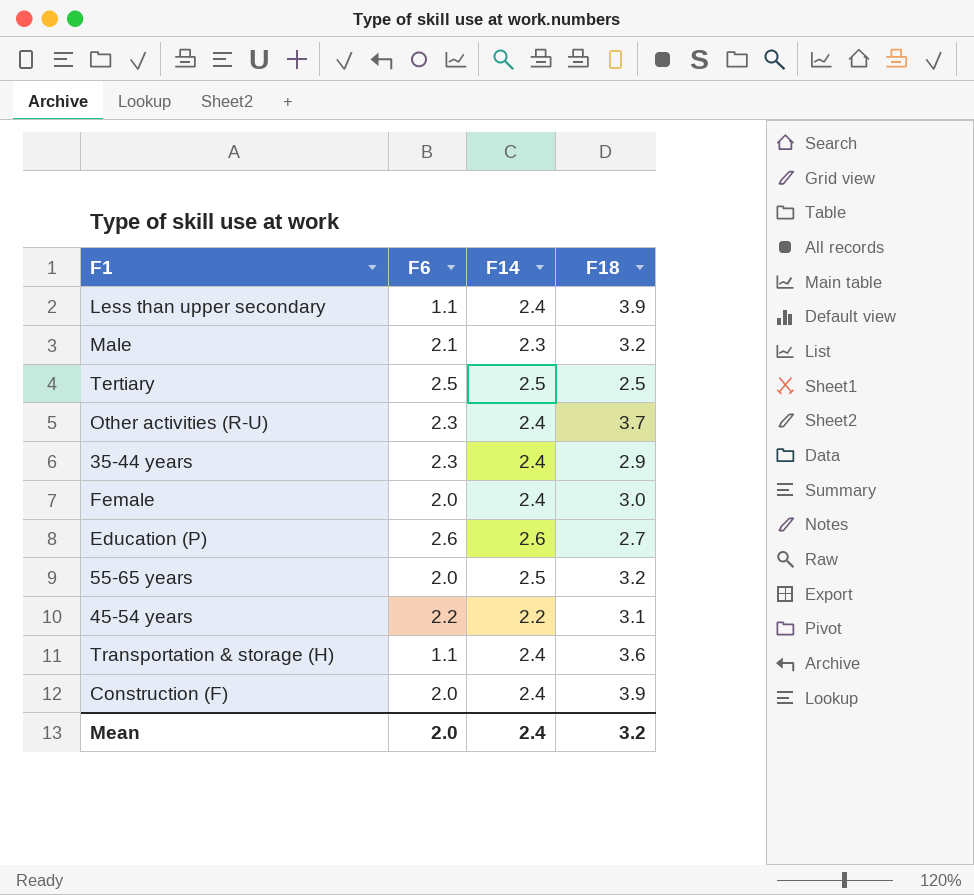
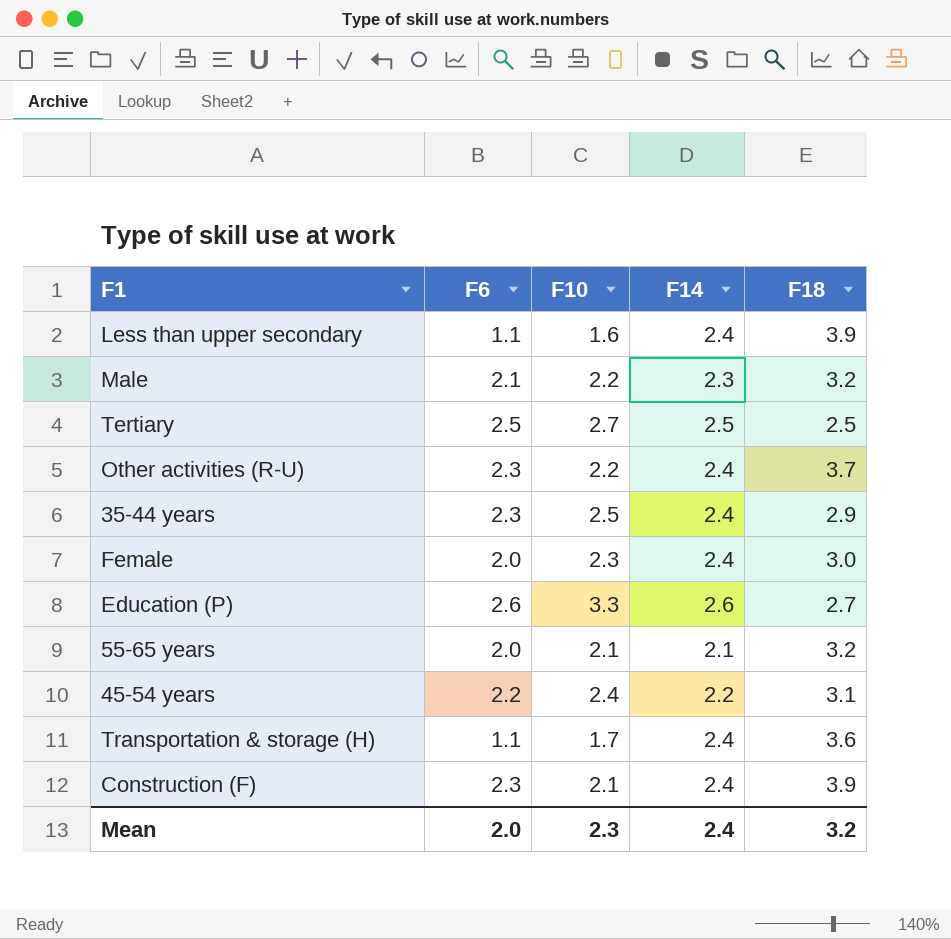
column F10 | position: none -> 3
55-65 years | F14: 2.5 -> 2.1
Construction (F) | F6: 2.0 -> 2.3

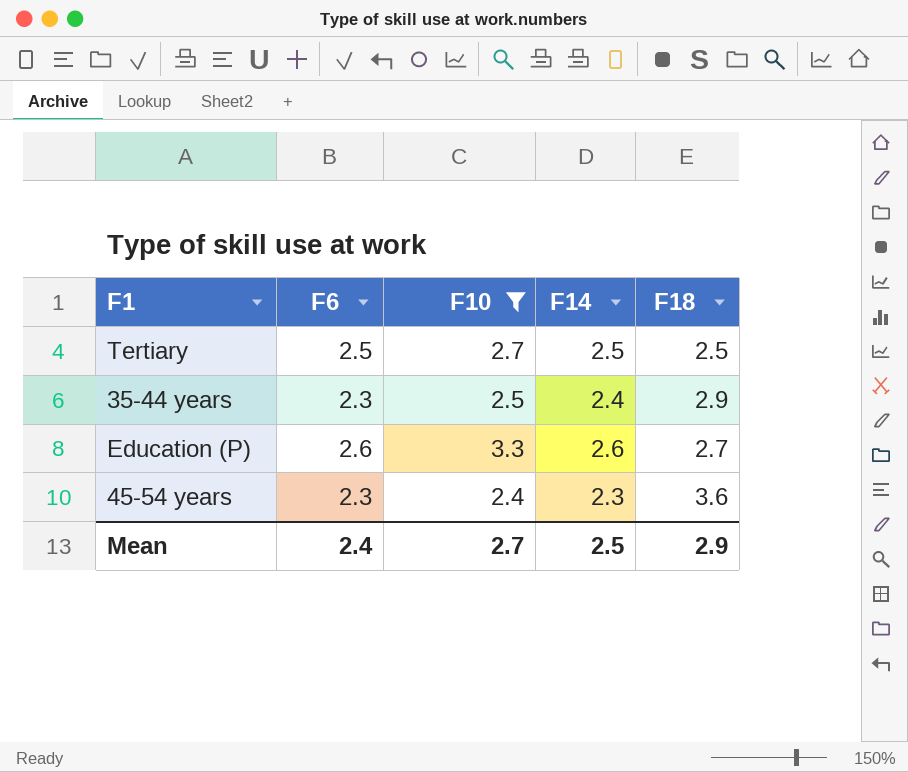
filter: none -> F10 >= 2.4
45-54 years | F6: 2.2 -> 2.3
45-54 years | F14: 2.2 -> 2.3
45-54 years | F18: 3.1 -> 3.6
Mean | F6: 2.0 -> 2.4
Mean | F10: 2.3 -> 2.7
Mean | F14: 2.4 -> 2.5
Mean | F18: 3.2 -> 2.9

